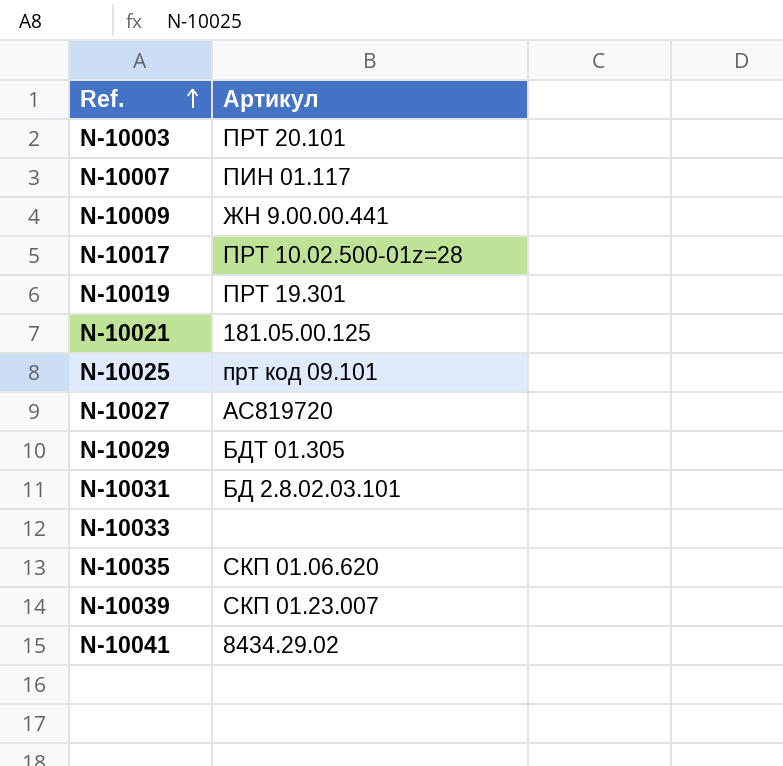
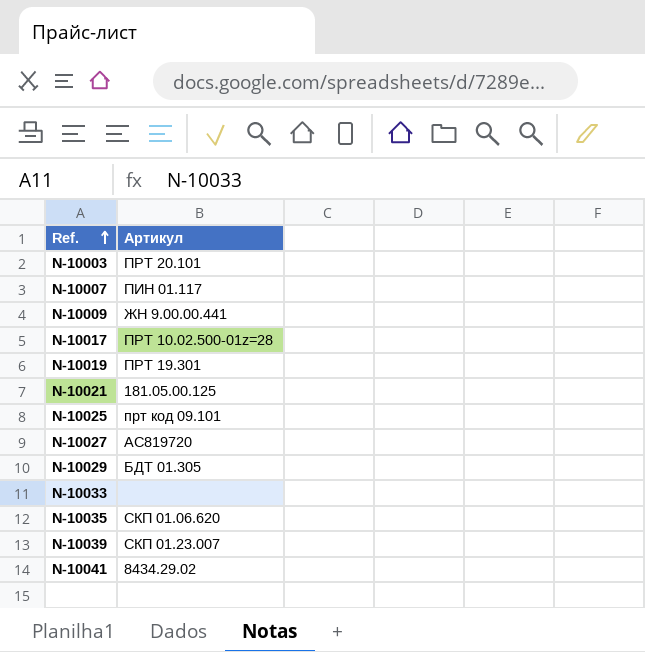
row N-10031: БД 2.8.02.03.101 -> none

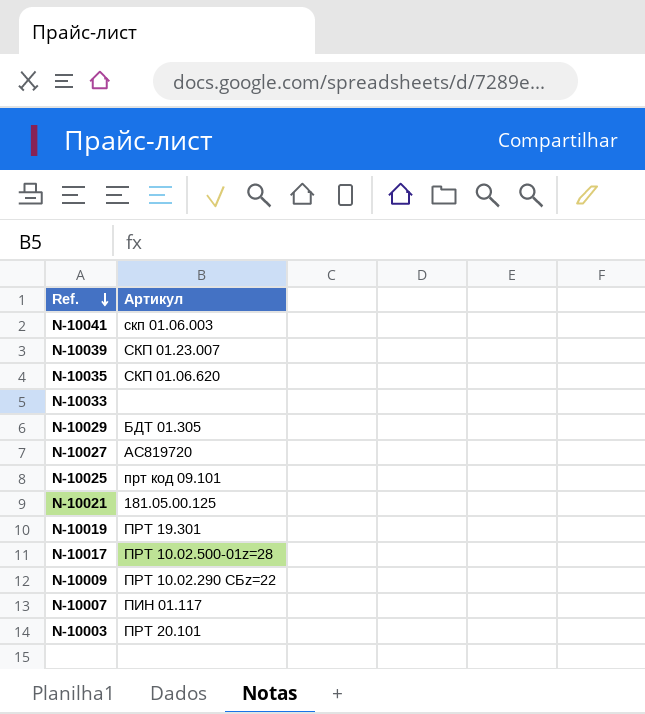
row order: Ref. ascending -> Ref. descending
N-10041 | Артикул: 8434.29.02 -> скп 01.06.003
N-10009 | Артикул: ЖН 9.00.00.441 -> ПРТ 10.02.290 СБz=22

